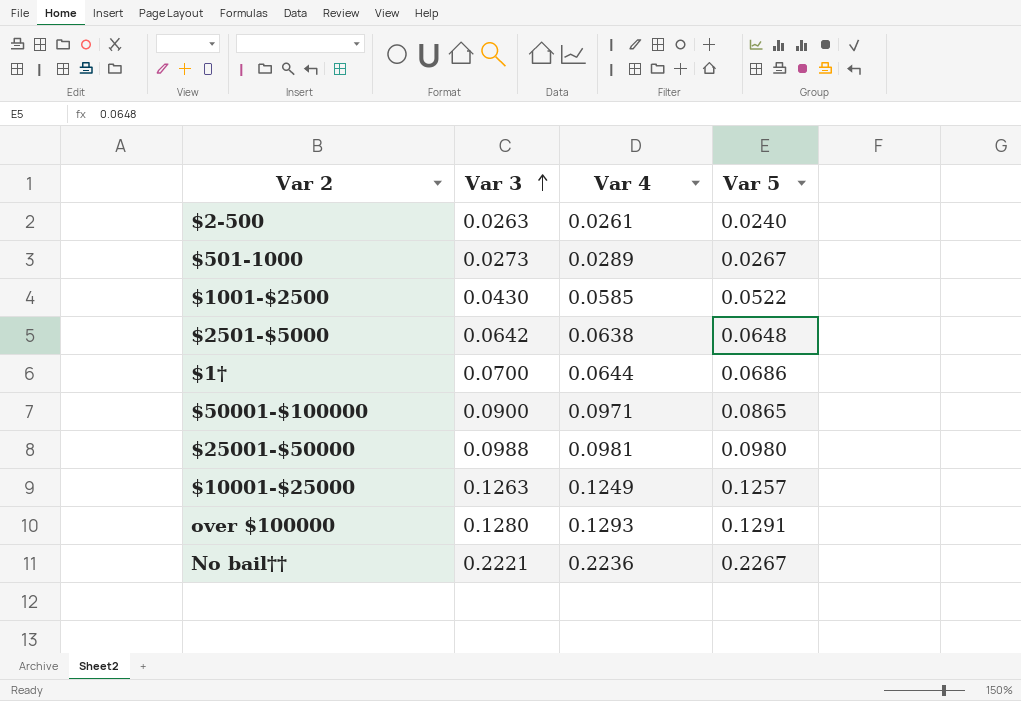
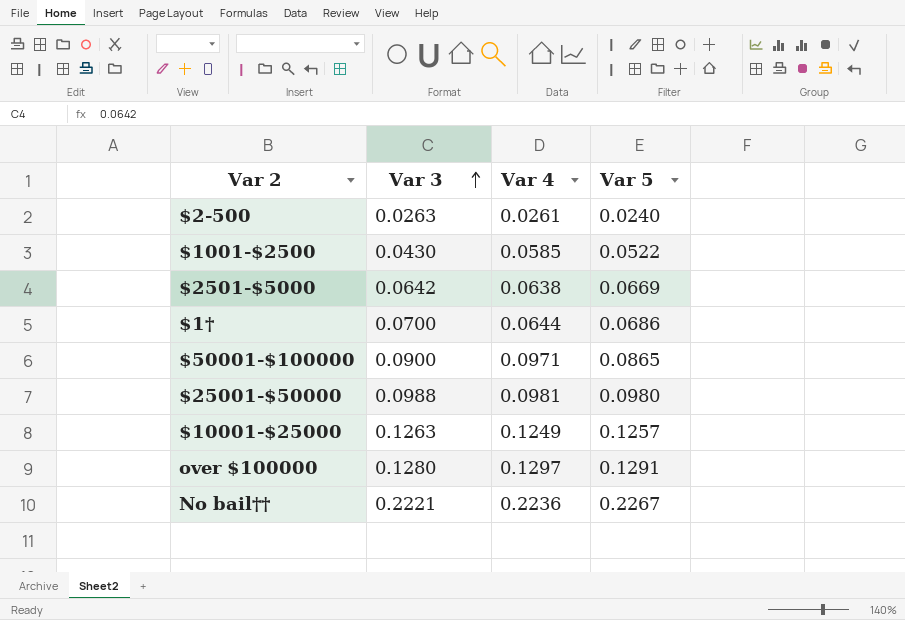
row $501-1000: 0.0273 | 0.0289 | 0.0267 -> none
$2501-$5000 | Var 5: 0.0648 -> 0.0669
over $100000 | Var 4: 0.1293 -> 0.1297

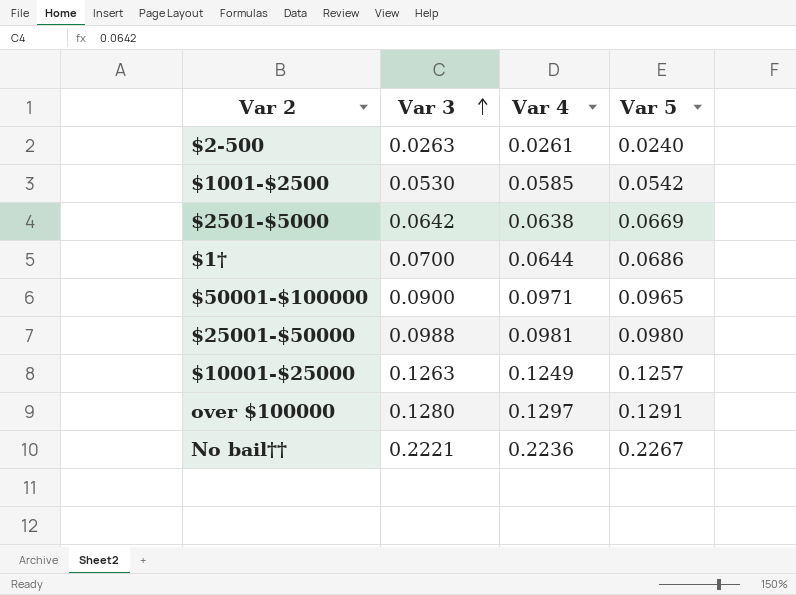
$1001-$2500 | Var 3: 0.0430 -> 0.0530
$1001-$2500 | Var 5: 0.0522 -> 0.0542
$50001-$100000 | Var 5: 0.0865 -> 0.0965

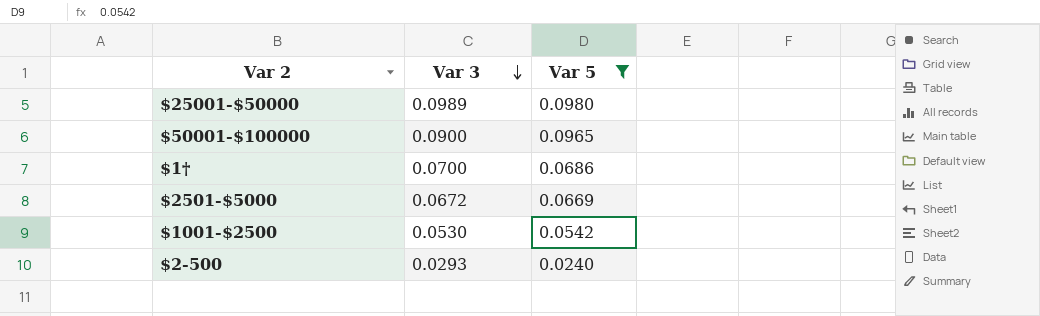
filter: none -> Var 5 <= 0.0980
row order: Var 3 ascending -> Var 3 descending
column Var 4 | position: 3 -> none
$25001-$50000 | Var 3: 0.0988 -> 0.0989
$2501-$5000 | Var 3: 0.0642 -> 0.0672
$2-500 | Var 3: 0.0263 -> 0.0293

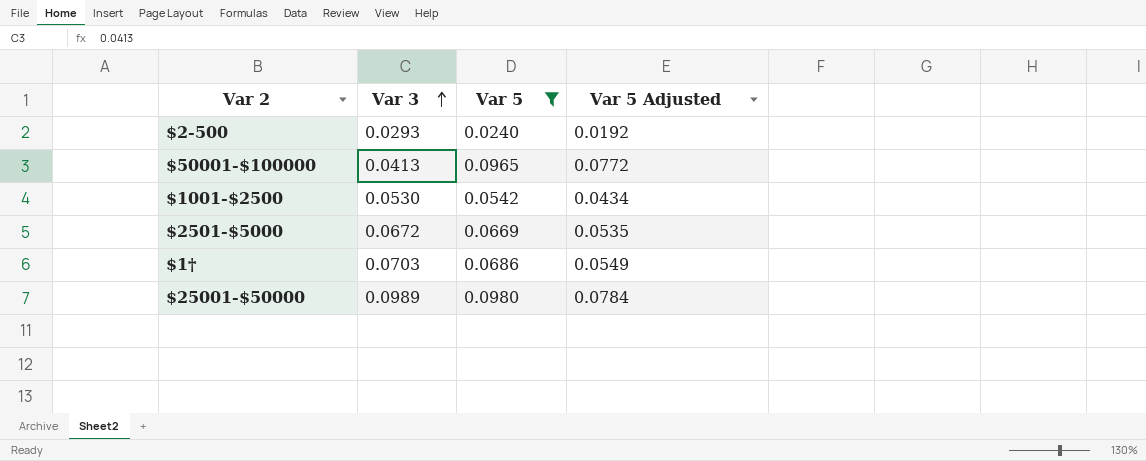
row order: Var 3 descending -> Var 3 ascending
column Var 5 Adjusted | formula: none -> [Var 5] * 0.8
$50001-$100000 | Var 3: 0.0900 -> 0.0413
$1† | Var 3: 0.0700 -> 0.0703

